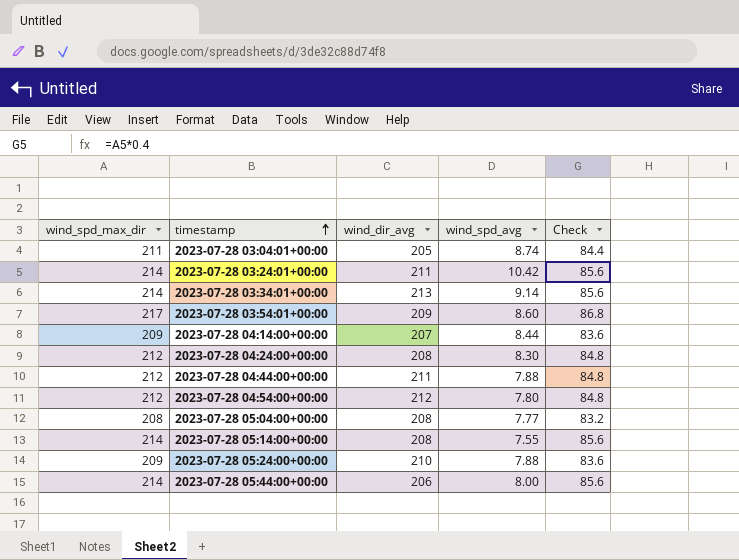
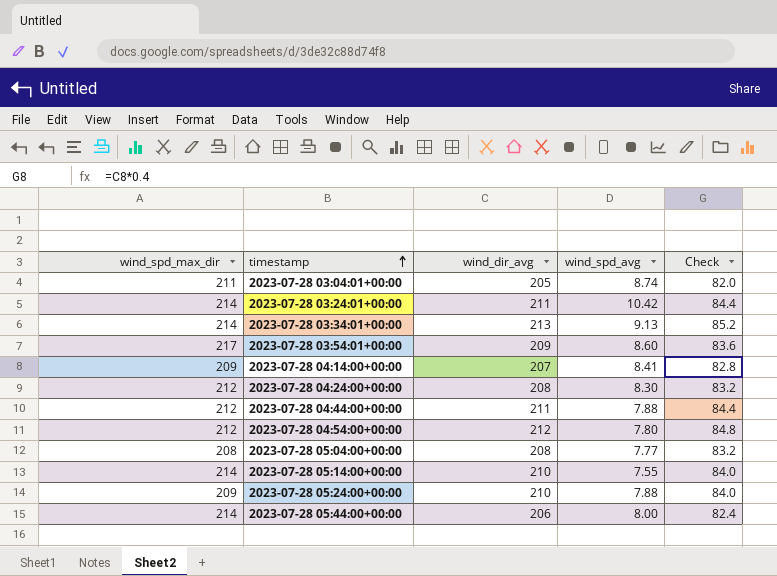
column Check | formula: [wind_spd_max_dir] * 0.4 -> [wind_dir_avg] * 0.4
2023-07-28 03:34:01+00:00 | wind_spd_avg: 9.14 -> 9.13
2023-07-28 04:14:00+00:00 | wind_spd_avg: 8.44 -> 8.41
2023-07-28 05:14:00+00:00 | wind_dir_avg: 208 -> 210

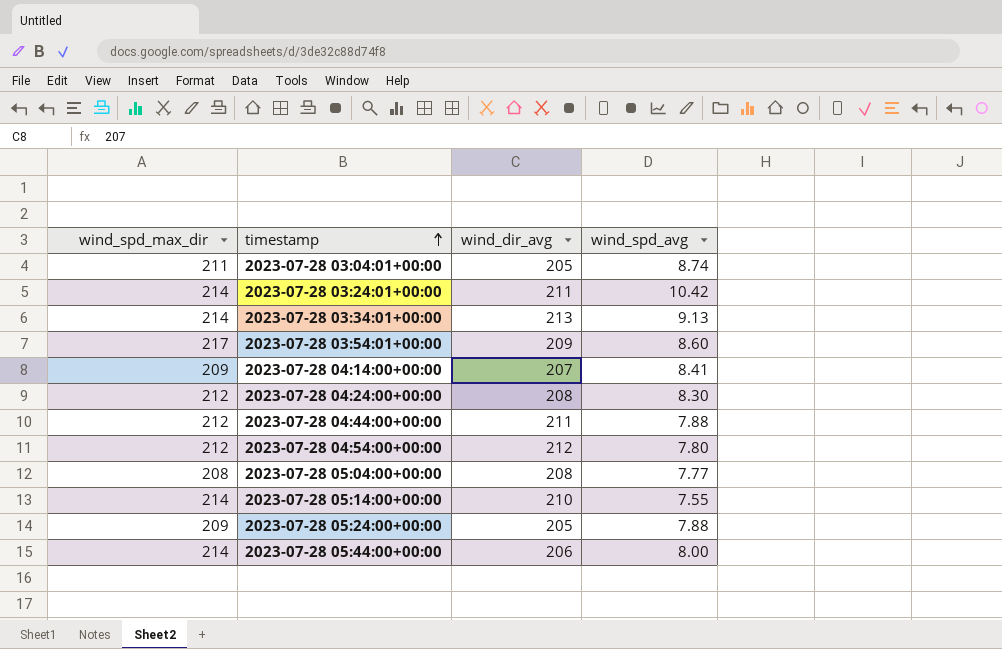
column Check | formula: [wind_dir_avg] * 0.4 -> none
2023-07-28 05:24:00+00:00 | wind_dir_avg: 210 -> 205

